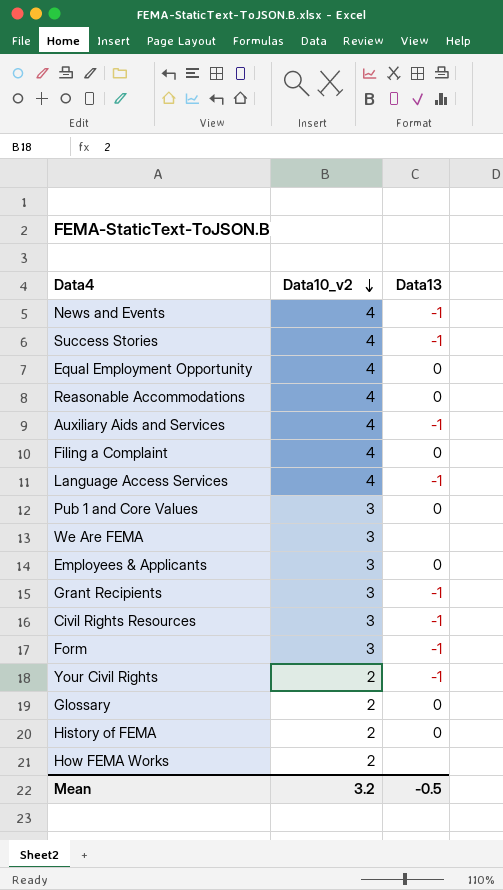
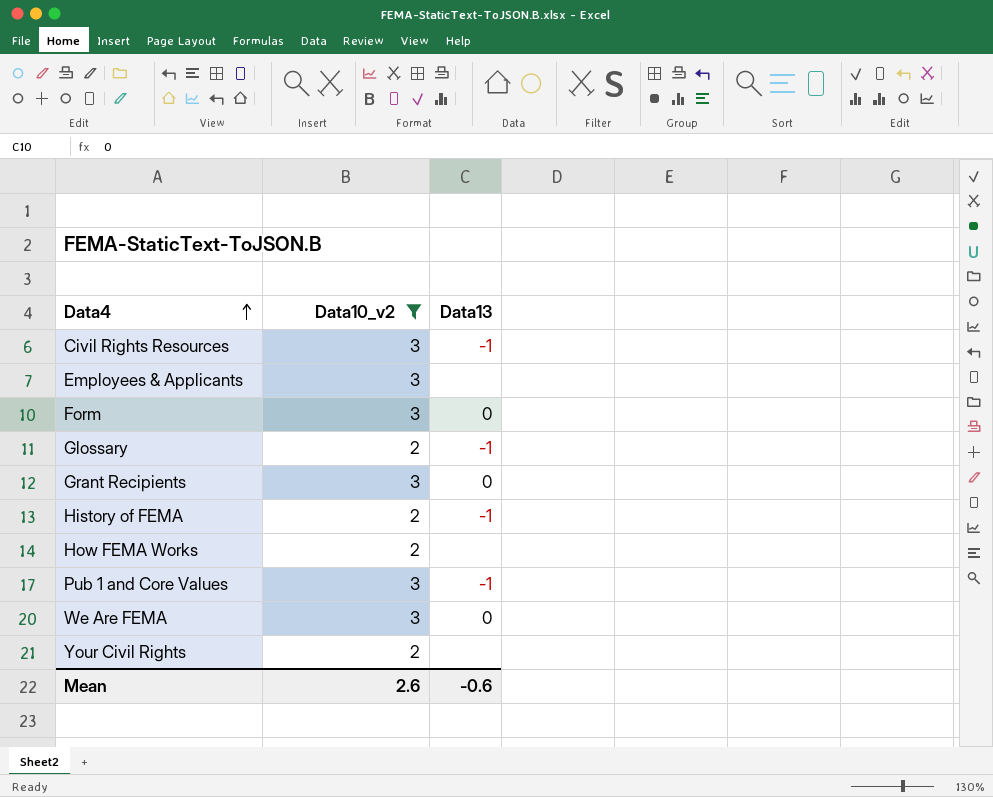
filter: none -> Data10_v2 != 4
row order: Data10_v2 descending -> Data4 ascending
Employees & Applicants | Data13: 0 -> none
Form | Data13: -1 -> 0
Glossary | Data13: 0 -> -1
Grant Recipients | Data13: -1 -> 0
History of FEMA | Data13: 0 -> -1
Pub 1 and Core Values | Data13: 0 -> -1
We Are FEMA | Data13: none -> 0
Your Civil Rights | Data13: -1 -> none
Mean | Data10_v2: 3.2 -> 2.6
Mean | Data13: -0.5 -> -0.6

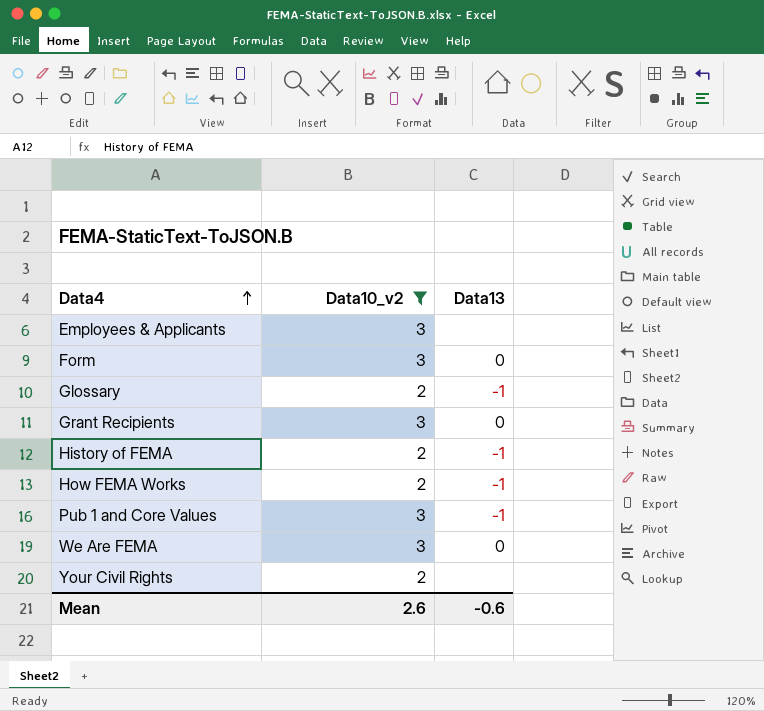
row Civil Rights Resources: 3 | -1 -> none
How FEMA Works | Data13: none -> -1

